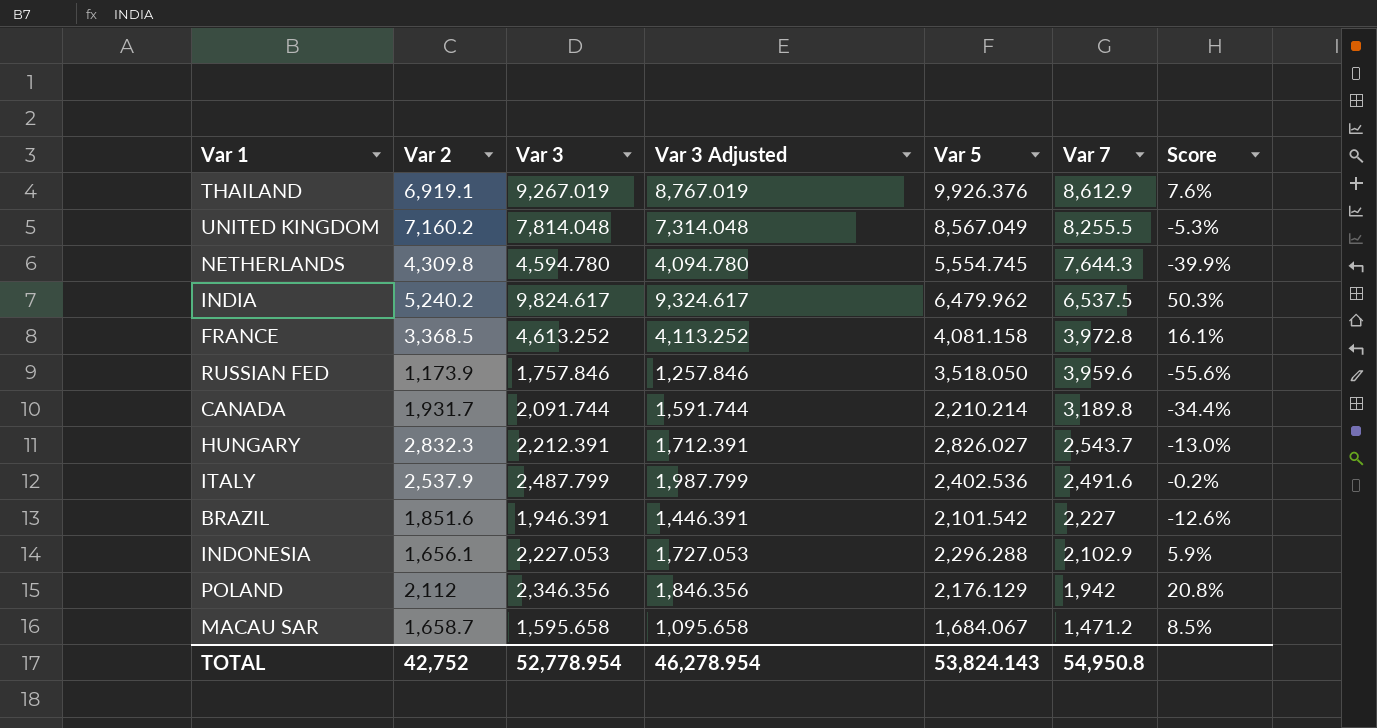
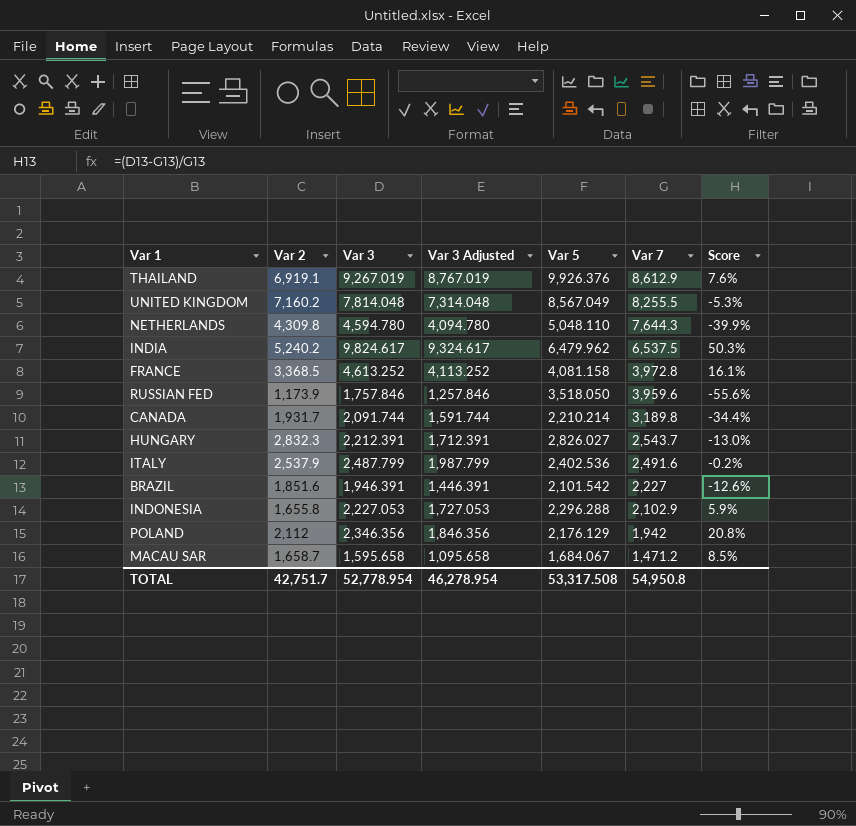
NETHERLANDS | Var 5: 5,554.745 -> 5,048.110
INDONESIA | Var 2: 1,656.1 -> 1,655.8
TOTAL | Var 2: 42,752 -> 42,751.7
TOTAL | Var 5: 53,824.143 -> 53,317.508

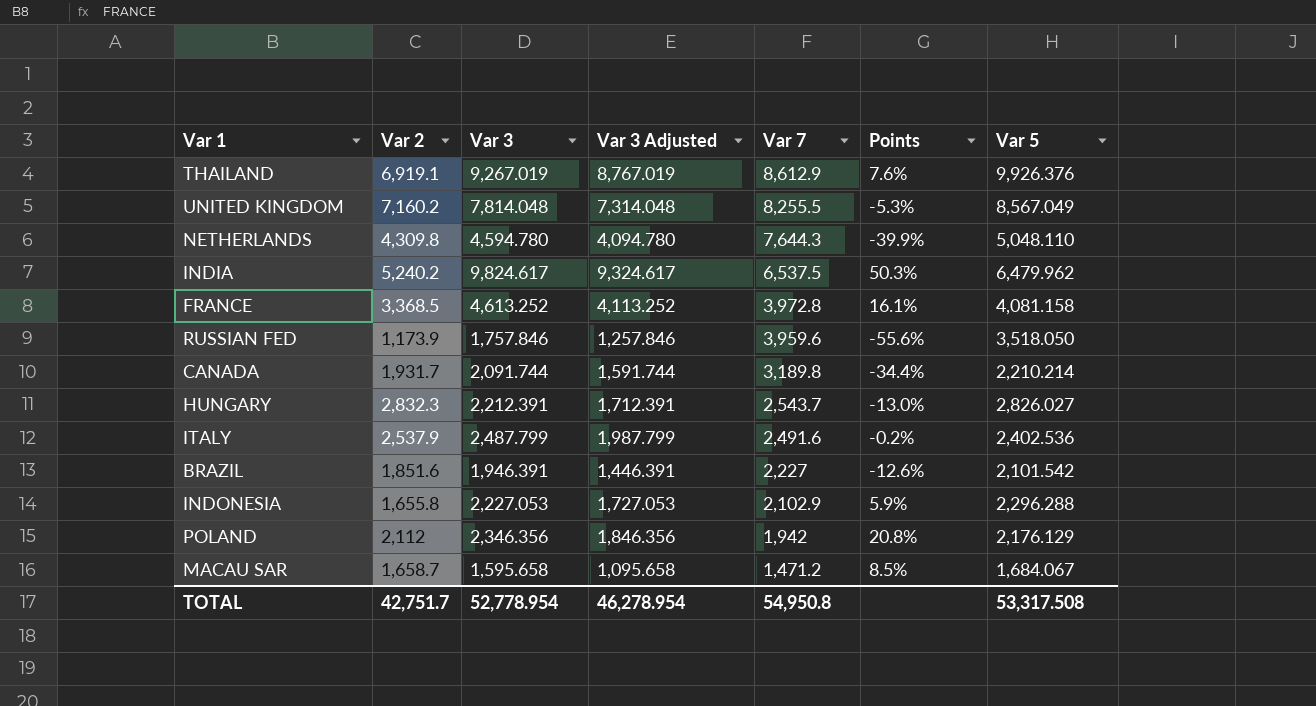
column name: Score -> Points
column Var 5 | position: 5 -> 7

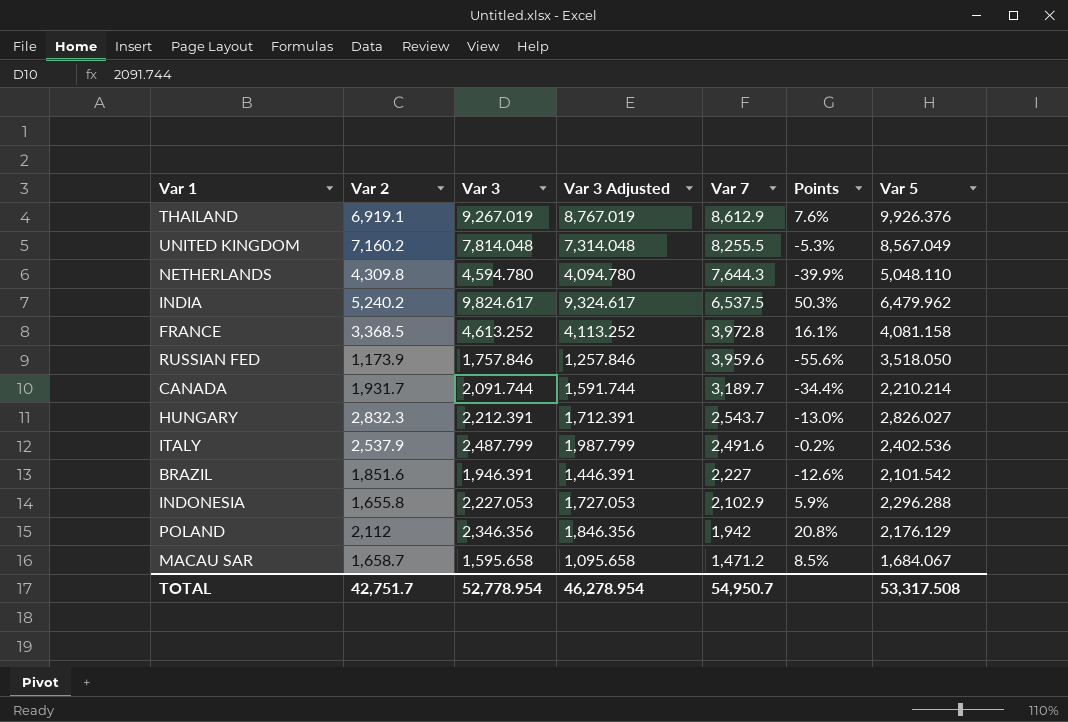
CANADA | Var 7: 3,189.8 -> 3,189.7
TOTAL | Var 7: 54,950.8 -> 54,950.7

